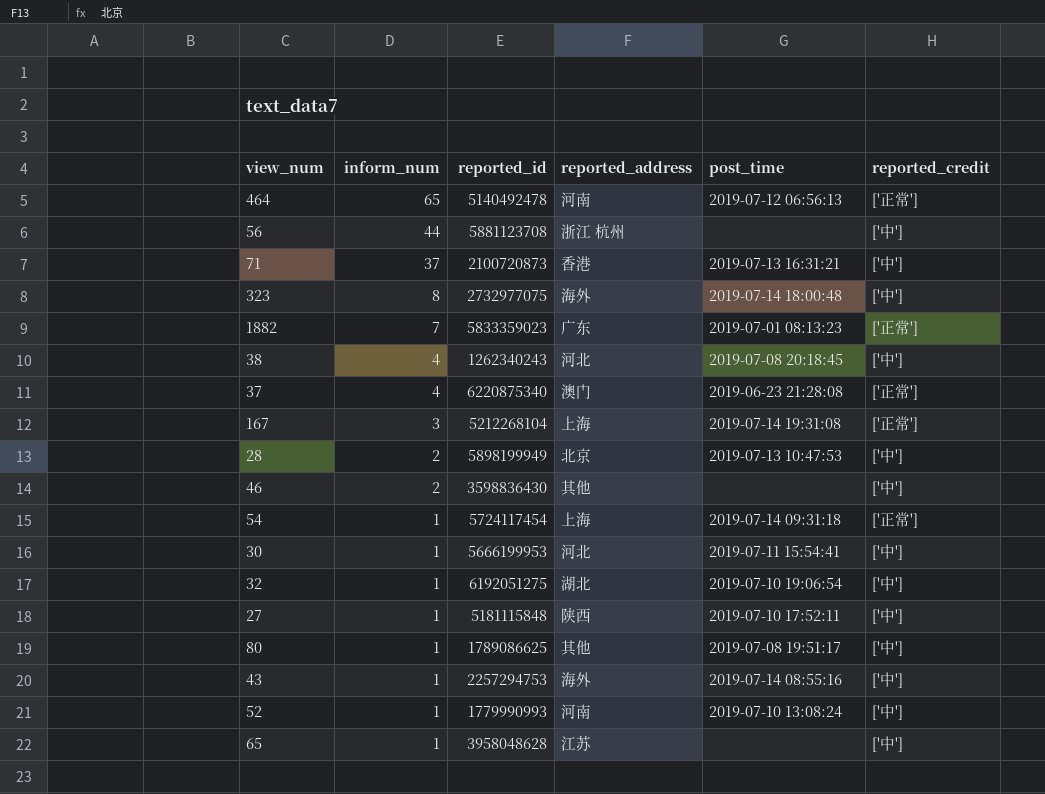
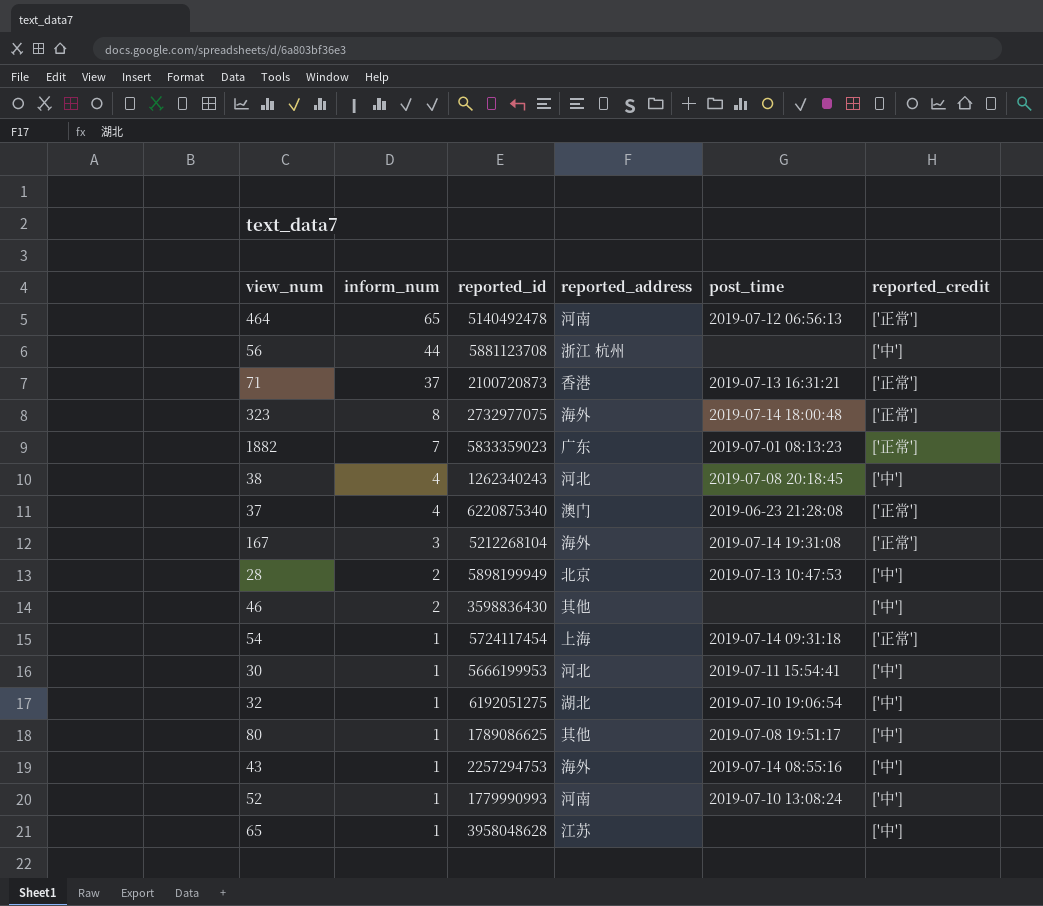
row 27: 1 | 5181115848 | 陕西 | 2019-07-10 17:52:11 | ['中'] -> none
71 | reported_credit: ['中'] -> ['正常']
323 | reported_credit: ['中'] -> ['正常']
167 | reported_address: 上海 -> 海外

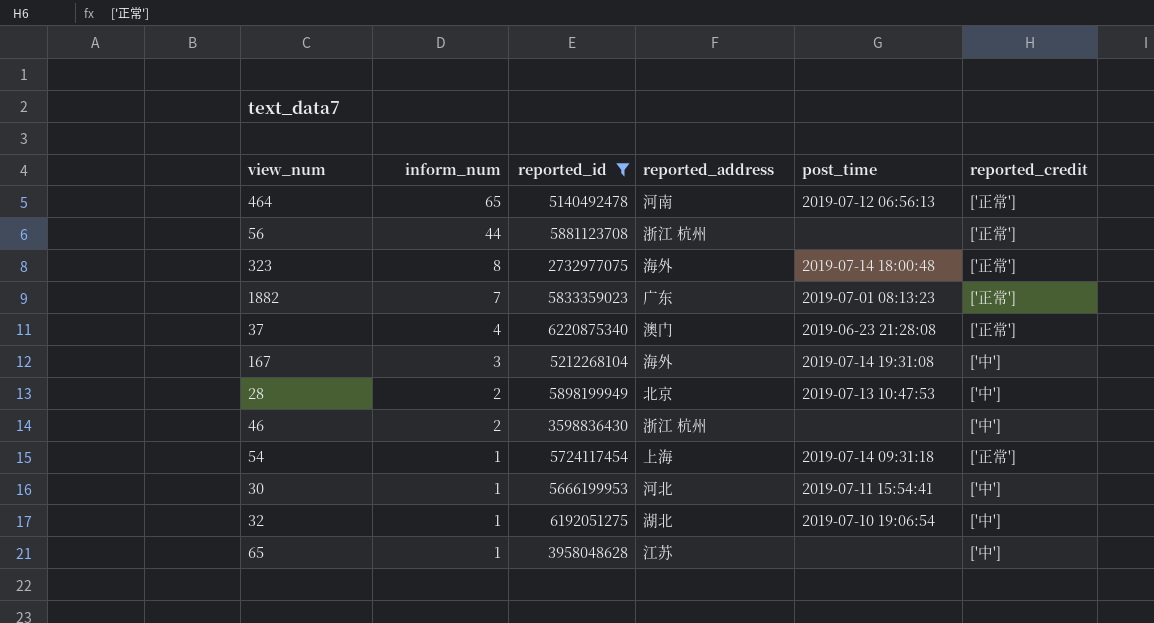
filter: none -> reported_id >= 2732977075
56 | reported_credit: ['中'] -> ['正常']
167 | reported_credit: ['正常'] -> ['中']
46 | reported_address: 其他 -> 浙江 杭州

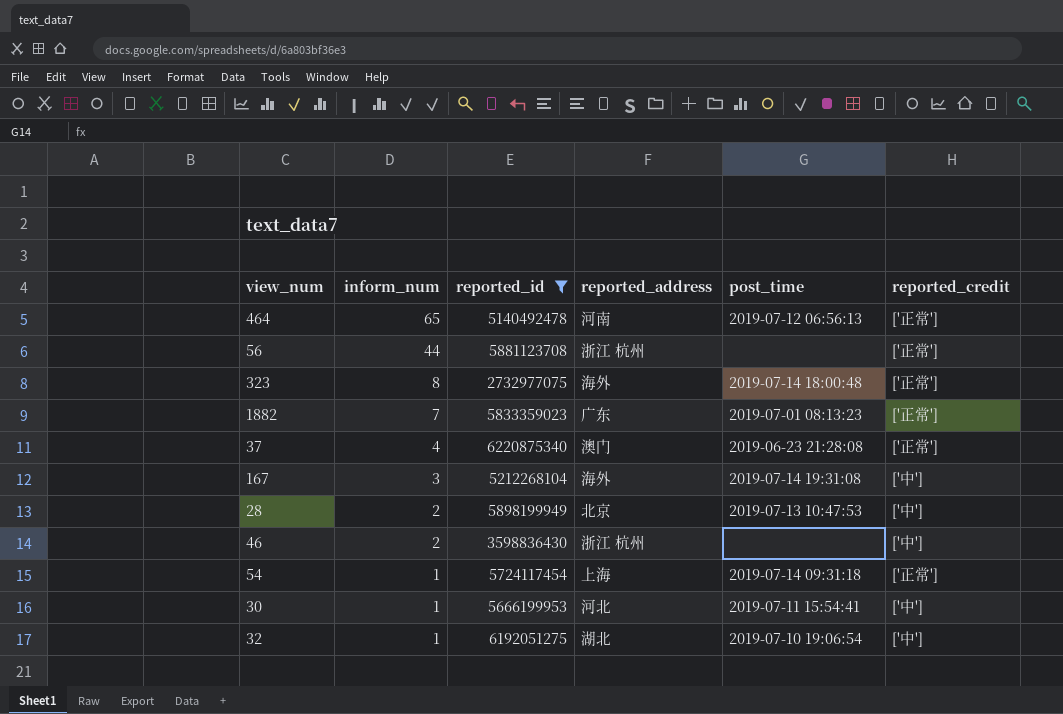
row 65: 1 | 3958048628 | 江苏 | none | ['中'] -> none

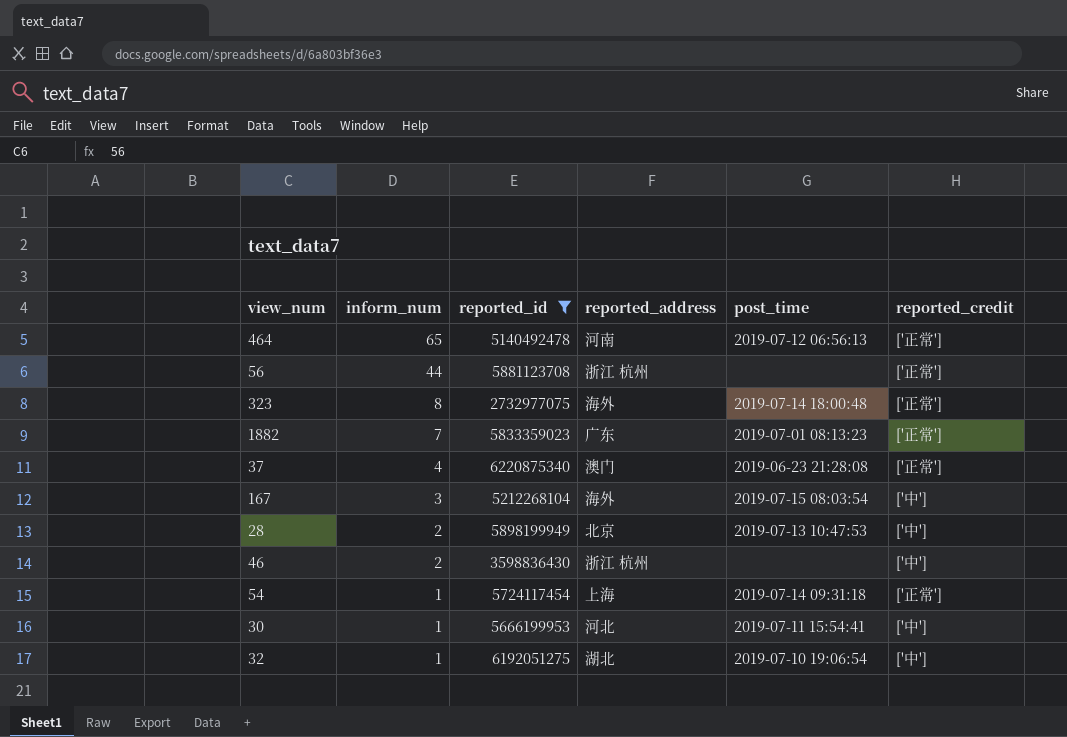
167 | post_time: 2019-07-14 19:31:08 -> 2019-07-15 08:03:54

